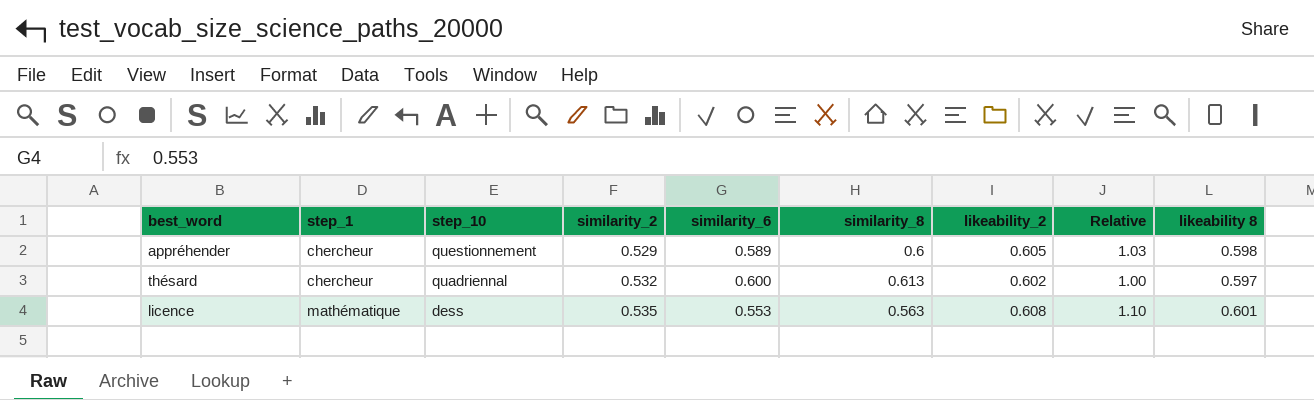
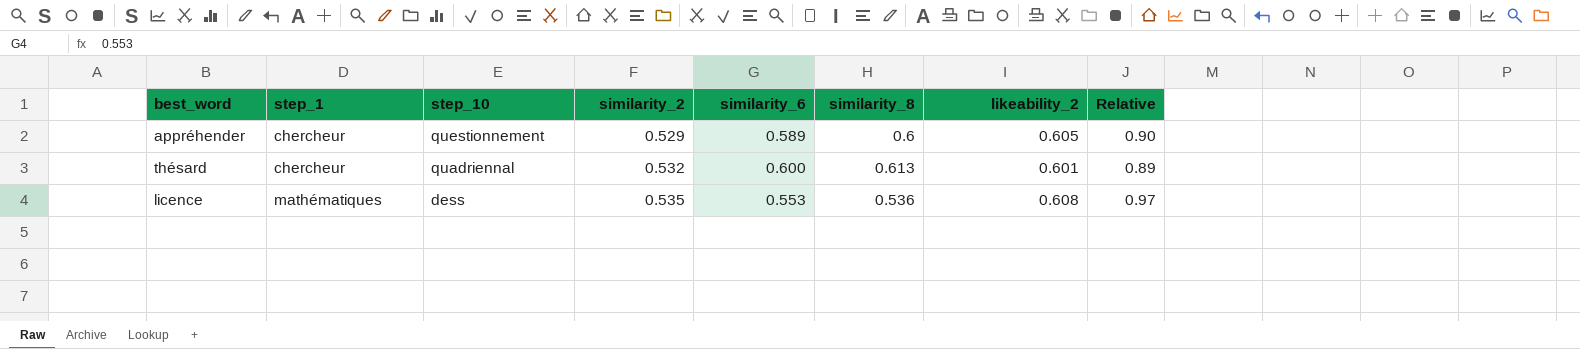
column likeability 8 | position: 9 -> none
column Relative | formula: [likeability_2] / [similarity_6] -> [similarity_2] / [similarity_6]
thésard | likeability_2: 0.602 -> 0.601
licence | step_1: mathématique -> mathématiques
licence | similarity_8: 0.563 -> 0.536

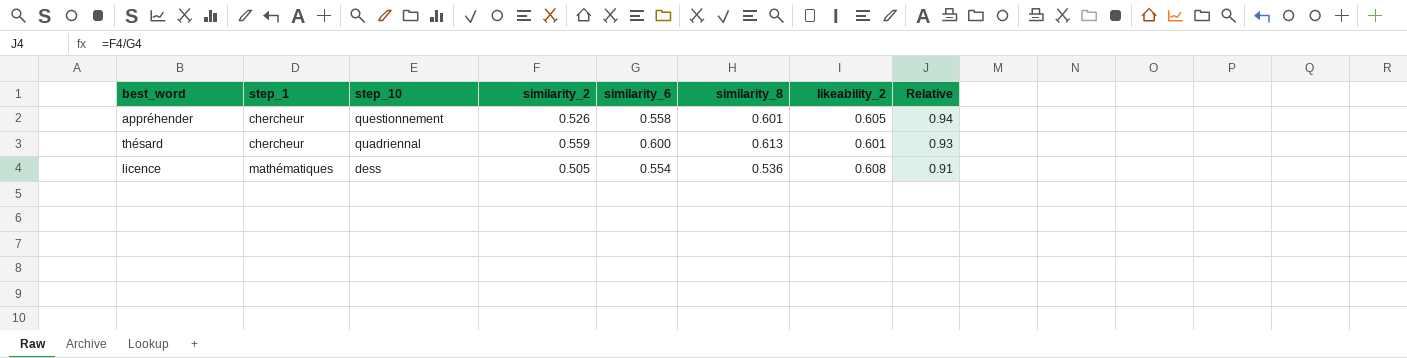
appréhender | similarity_2: 0.529 -> 0.526
appréhender | similarity_6: 0.589 -> 0.558
appréhender | similarity_8: 0.6 -> 0.601
appréhender | Relative: 0.90 -> 0.94
thésard | similarity_2: 0.532 -> 0.559
thésard | Relative: 0.89 -> 0.93
licence | similarity_2: 0.535 -> 0.505
licence | similarity_6: 0.553 -> 0.554
licence | Relative: 0.97 -> 0.91

